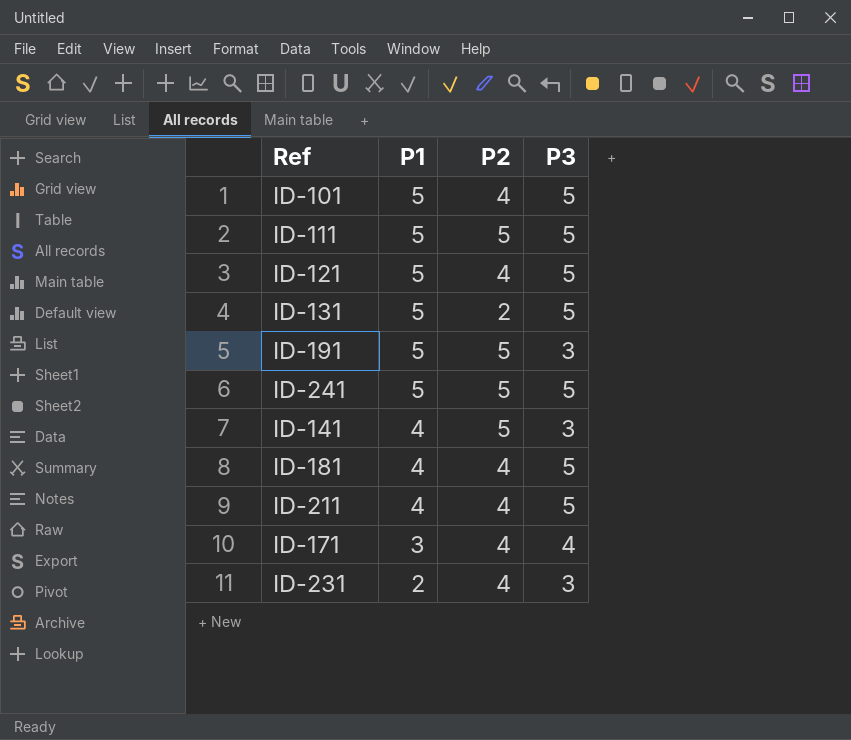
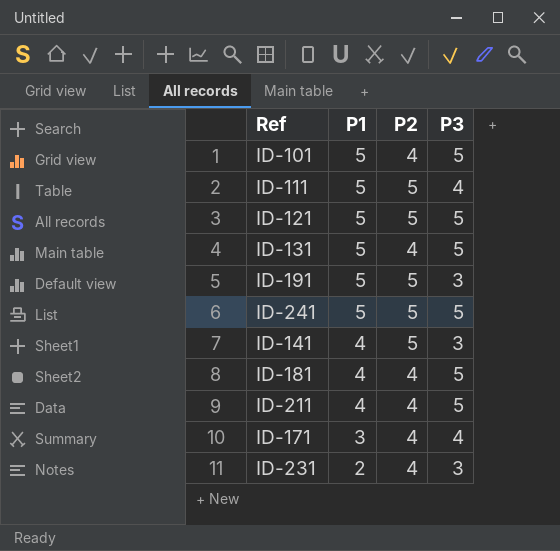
ID-111 | P3: 5 -> 4
ID-121 | P2: 4 -> 5
ID-131 | P2: 2 -> 4

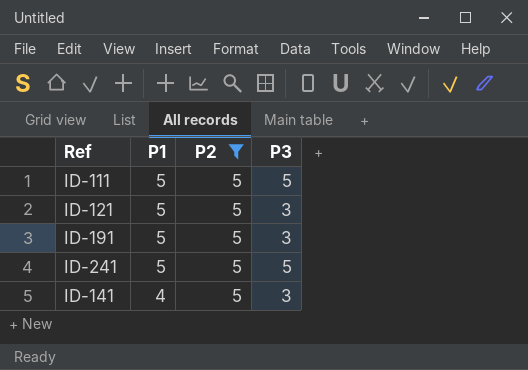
filter: none -> P2 = 5
ID-111 | P3: 4 -> 5
ID-121 | P3: 5 -> 3

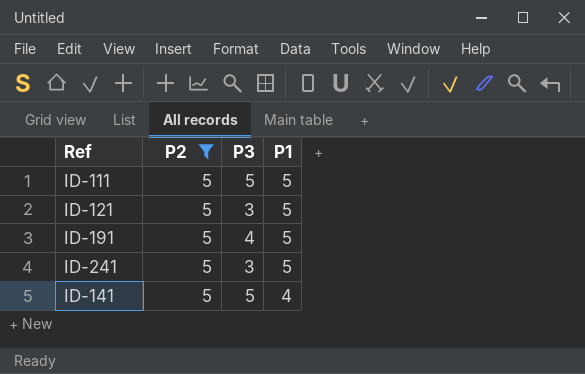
column P1 | position: 2 -> 4
ID-191 | P3: 3 -> 4
ID-241 | P3: 5 -> 3
ID-141 | P3: 3 -> 5

